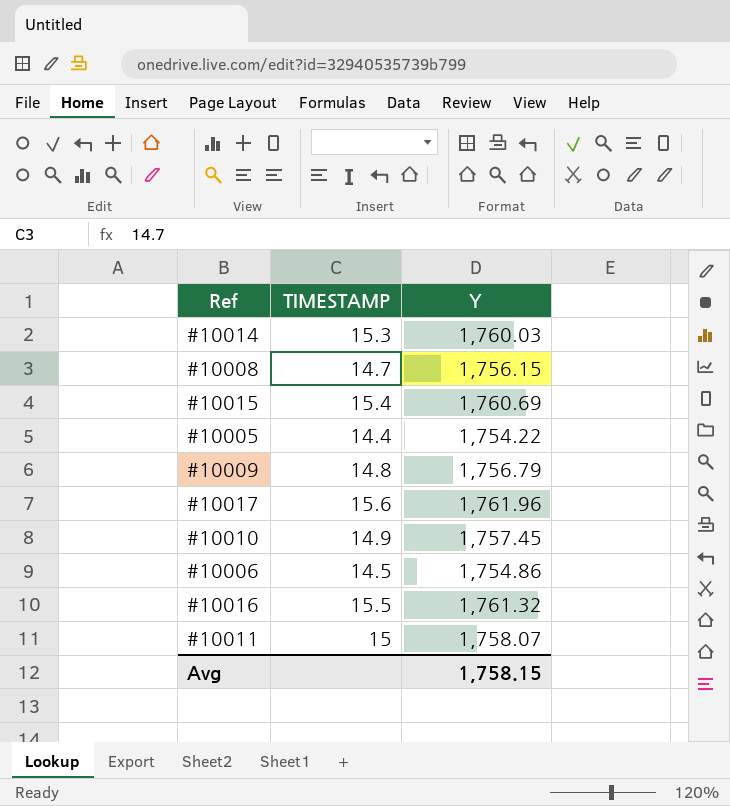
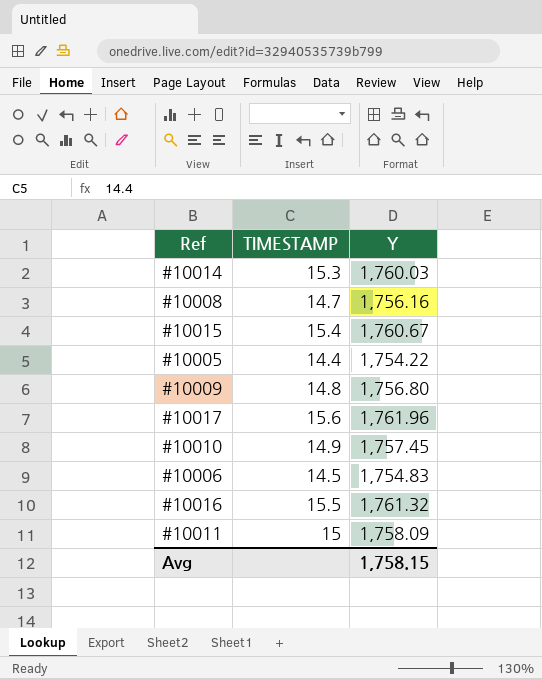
#10008 | Y: 1,756.15 -> 1,756.16
#10015 | Y: 1,760.69 -> 1,760.67
#10009 | Y: 1,756.79 -> 1,756.80
#10006 | Y: 1,754.86 -> 1,754.83
#10011 | Y: 1,758.07 -> 1,758.09

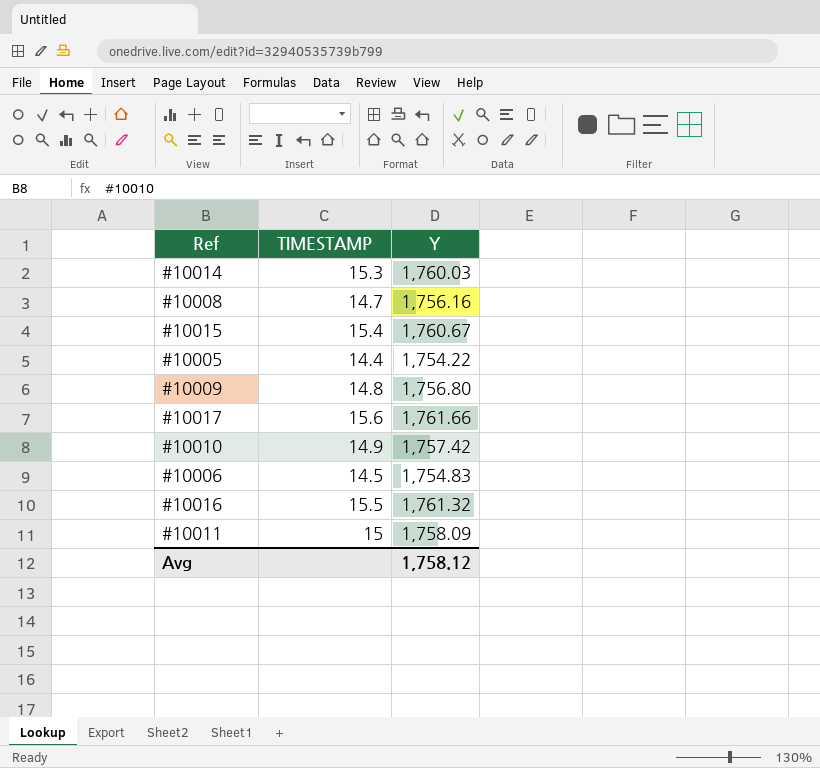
#10017 | Y: 1,761.96 -> 1,761.66
#10010 | Y: 1,757.45 -> 1,757.42
Avg | Y: 1,758.15 -> 1,758.12

